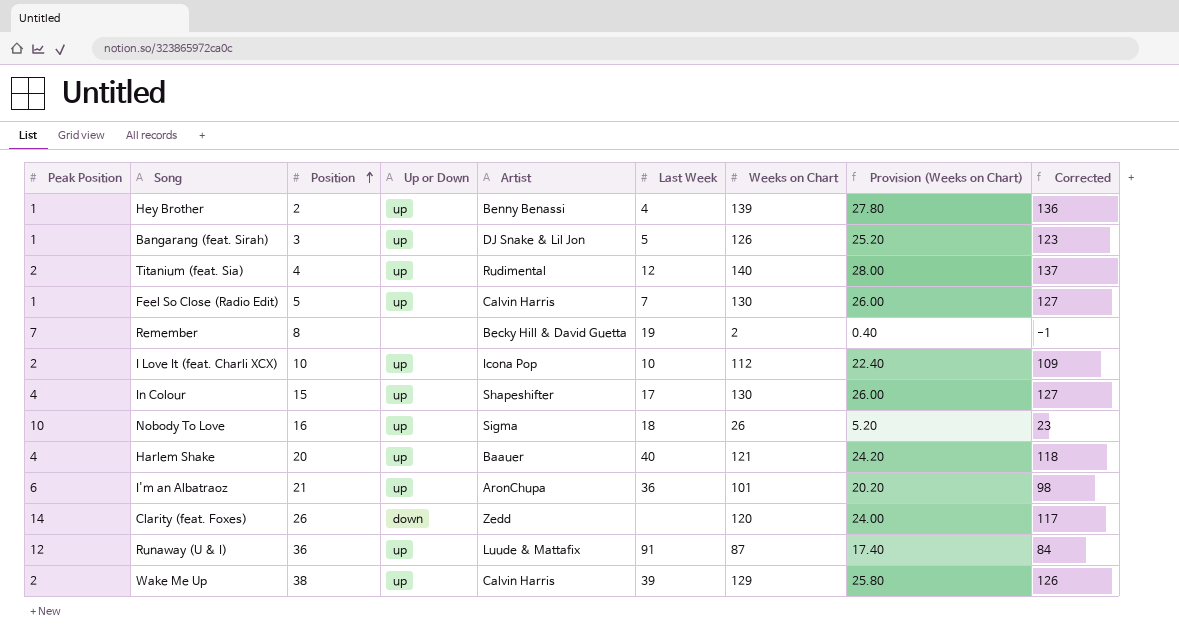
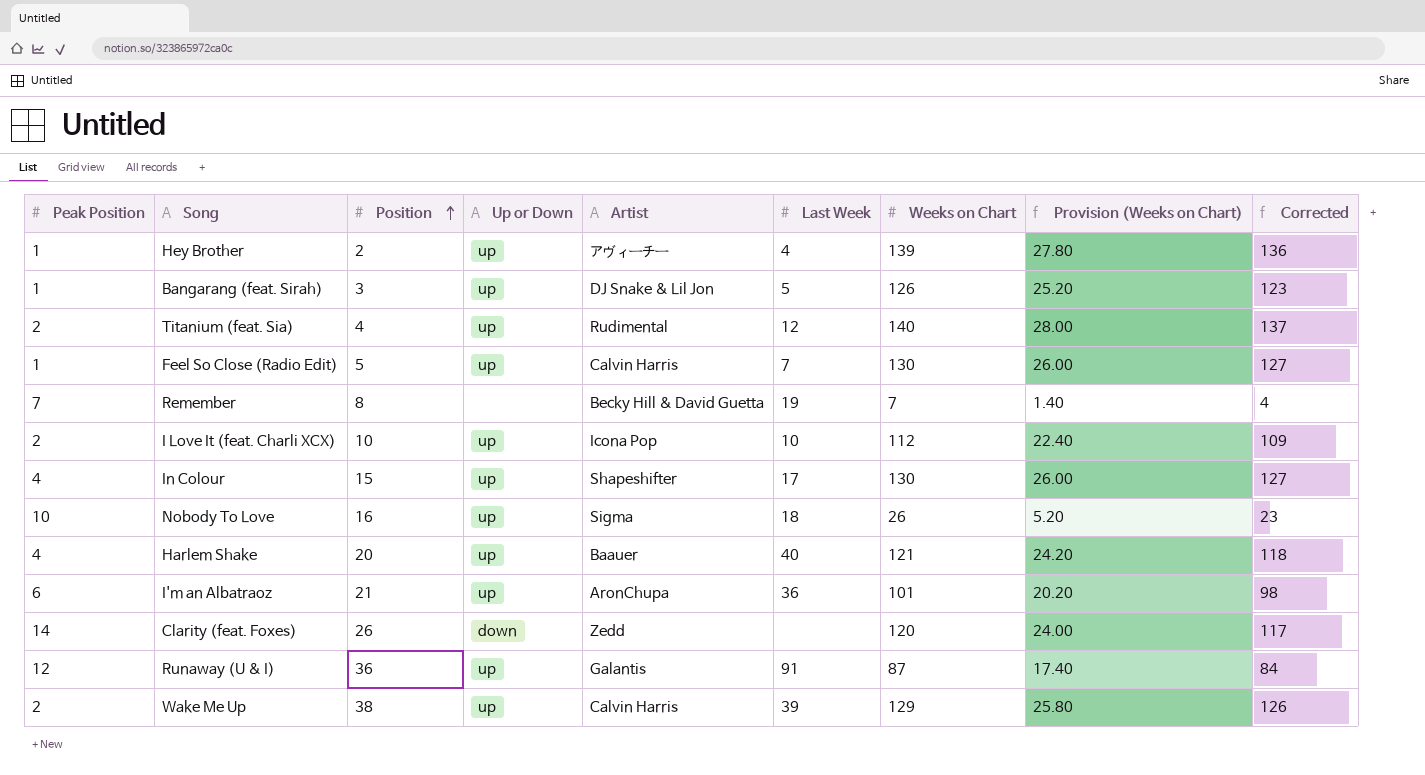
Hey Brother | Artist: Benny Benassi -> アヴィーチー
Remember | Weeks on Chart: 2 -> 7
Remember | Provision (Weeks on Chart): 0.40 -> 1.40
Remember | Corrected: -1 -> 4
Runaway (U & I) | Artist: Luude & Mattafix -> Galantis

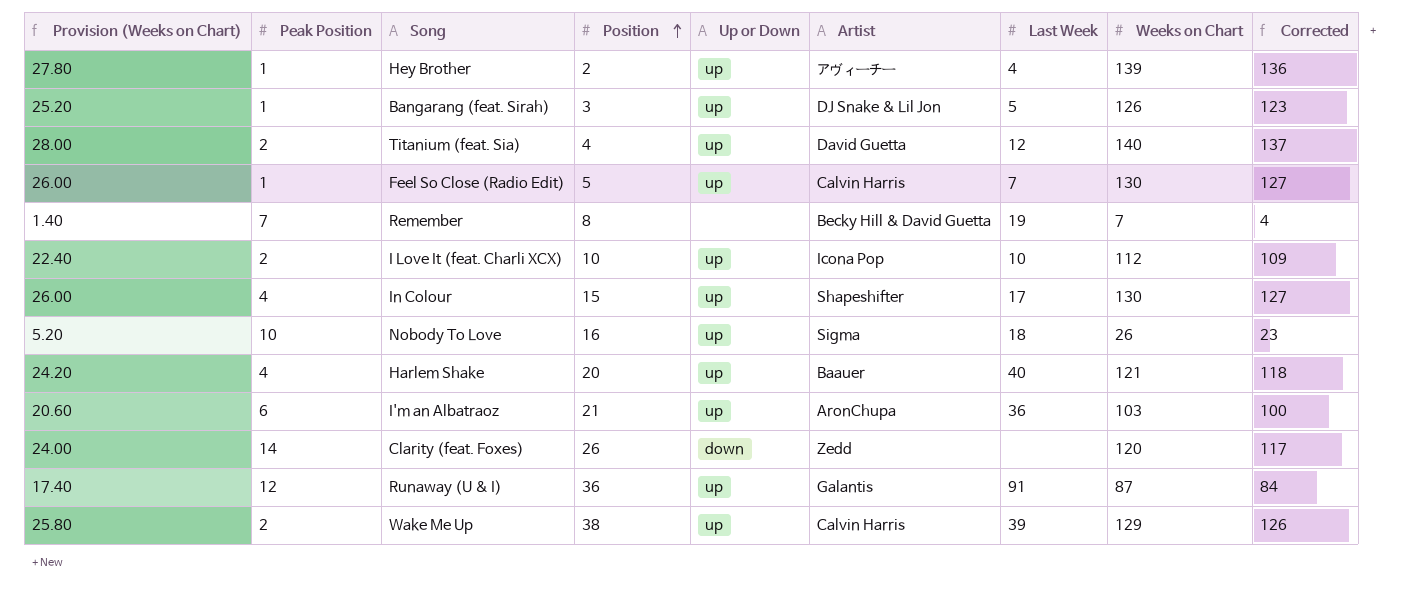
column Provision (Weeks on Chart) | position: 8 -> 1
Titanium (feat. Sia) | Artist: Rudimental -> David Guetta
I'm an Albatraoz | Provision (Weeks on Chart): 20.20 -> 20.60
I'm an Albatraoz | Weeks on Chart: 101 -> 103
I'm an Albatraoz | Corrected: 98 -> 100

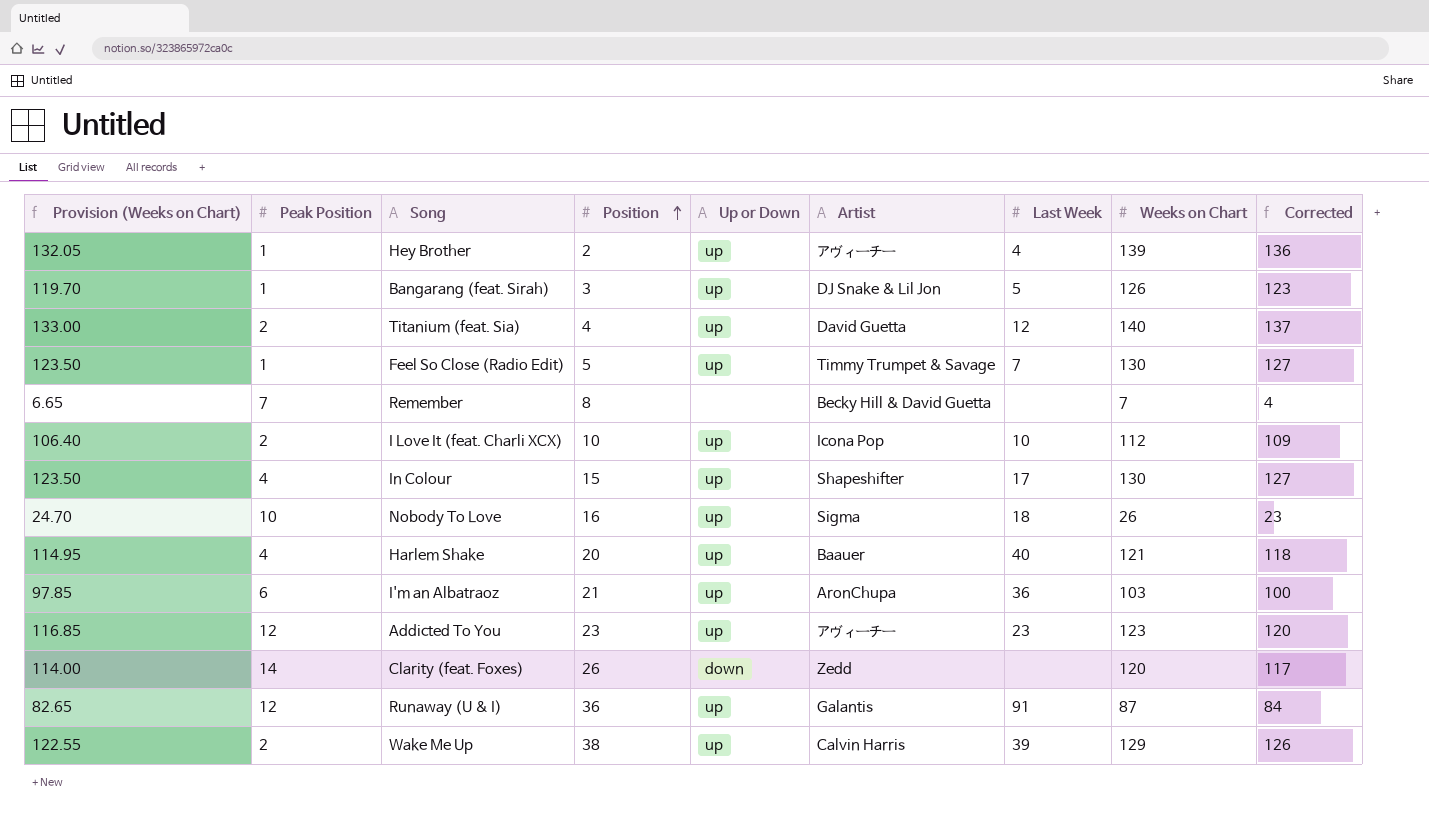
column Provision (Weeks on Chart) | formula: [Weeks on Chart] * 0.2 -> [Weeks on Chart] * 0.95
Feel So Close (Radio Edit) | Artist: Calvin Harris -> Timmy Trumpet & Savage
Remember | Last Week: 19 -> none
row Addicted To You: none -> 116.85 | 12 | 23 | up | アヴィーチー | 23 | 123 | 120

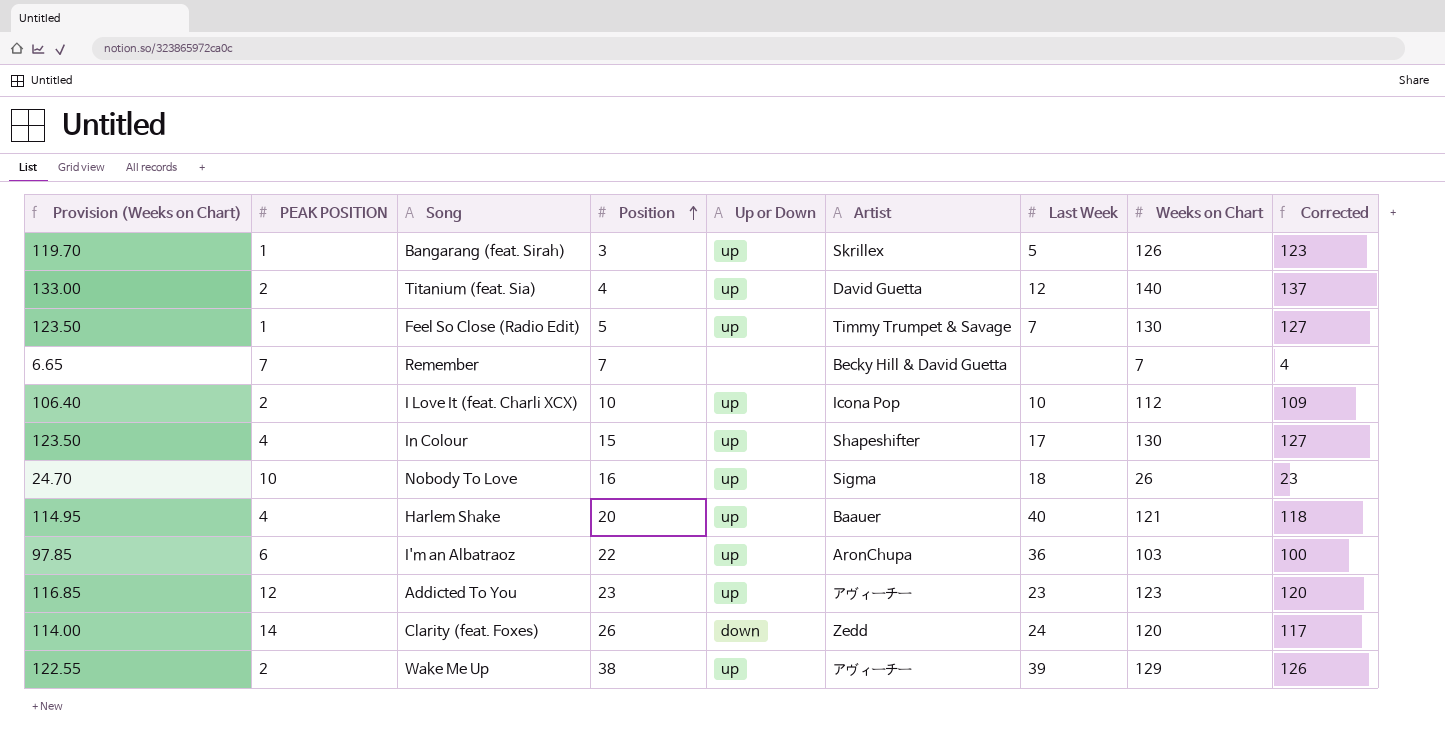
column name: Peak Position -> PEAK POSITION
row Hey Brother: 132.05 | 1 | 2 | up | アヴィーチー | 4 | 139 | 136 -> none
row Runaway (U & I): 82.65 | 12 | 36 | up | Galantis | 91 | 87 | 84 -> none
Bangarang (feat. Sirah) | Artist: DJ Snake & Lil Jon -> Skrillex
Remember | Position: 8 -> 7
I'm an Albatraoz | Position: 21 -> 22
Clarity (feat. Foxes) | Last Week: none -> 24
Wake Me Up | Artist: Calvin Harris -> アヴィーチー

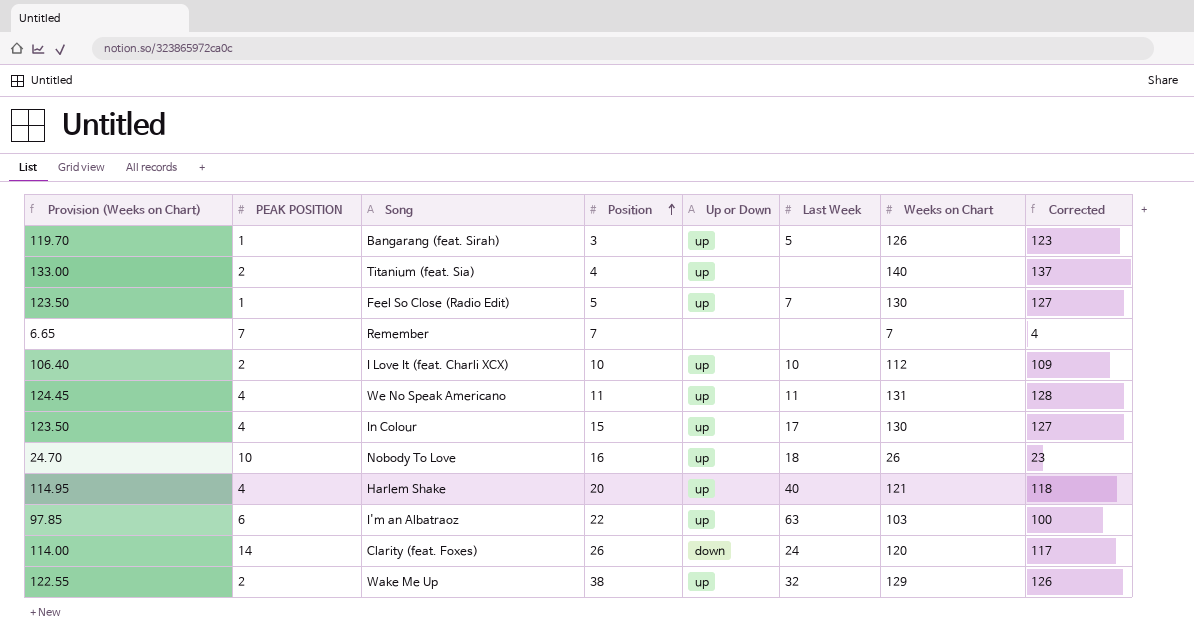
column Artist | position: 6 -> none
row Addicted To You: 116.85 | 12 | 23 | up | アヴィーチー | 23 | 123 | 120 -> none
Titanium (feat. Sia) | Last Week: 12 -> none
row We No Speak Americano: none -> 124.45 | 4 | 11 | up | 11 | 131 | 128
I'm an Albatraoz | Last Week: 36 -> 63
Wake Me Up | Last Week: 39 -> 32

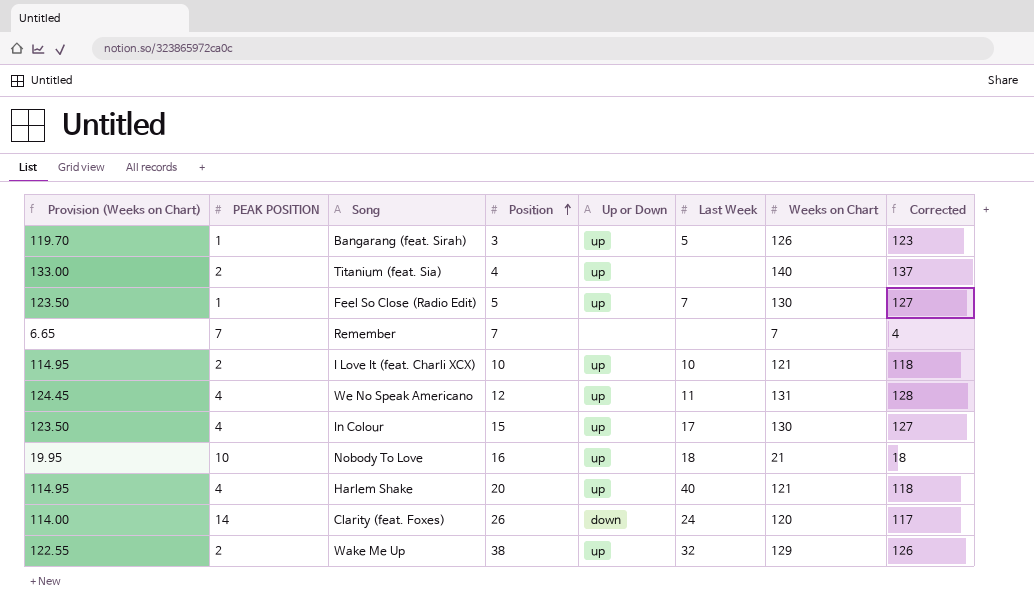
row I'm an Albatraoz: 97.85 | 6 | 22 | up | 63 | 103 | 100 -> none
I Love It (feat. Charli XCX) | Provision (Weeks on Chart): 106.40 -> 114.95
I Love It (feat. Charli XCX) | Weeks on Chart: 112 -> 121
I Love It (feat. Charli XCX) | Corrected: 109 -> 118
We No Speak Americano | Position: 11 -> 12
Nobody To Love | Provision (Weeks on Chart): 24.70 -> 19.95
Nobody To Love | Weeks on Chart: 26 -> 21
Nobody To Love | Corrected: 23 -> 18

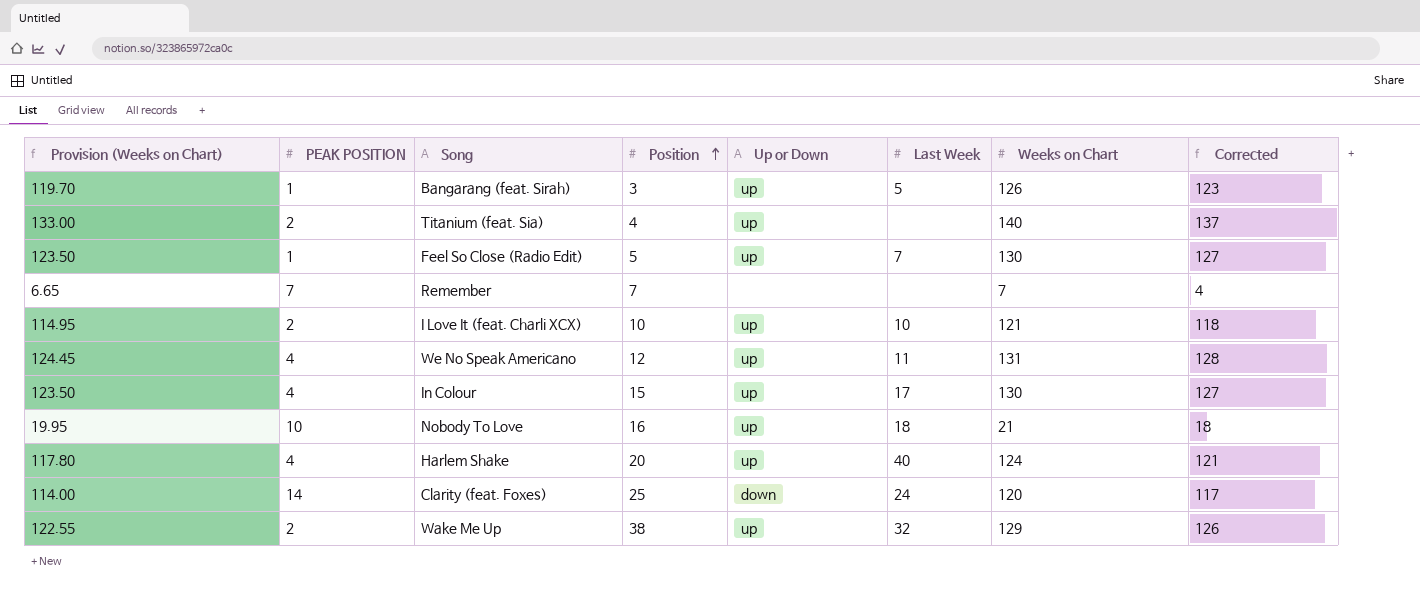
Harlem Shake | Provision (Weeks on Chart): 114.95 -> 117.80
Harlem Shake | Weeks on Chart: 121 -> 124
Harlem Shake | Corrected: 118 -> 121
Clarity (feat. Foxes) | Position: 26 -> 25

